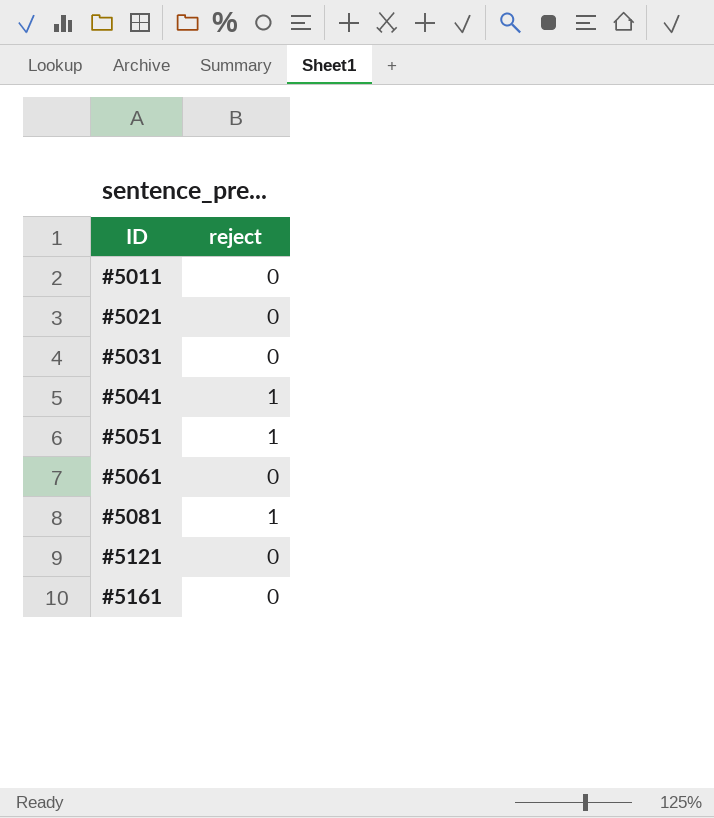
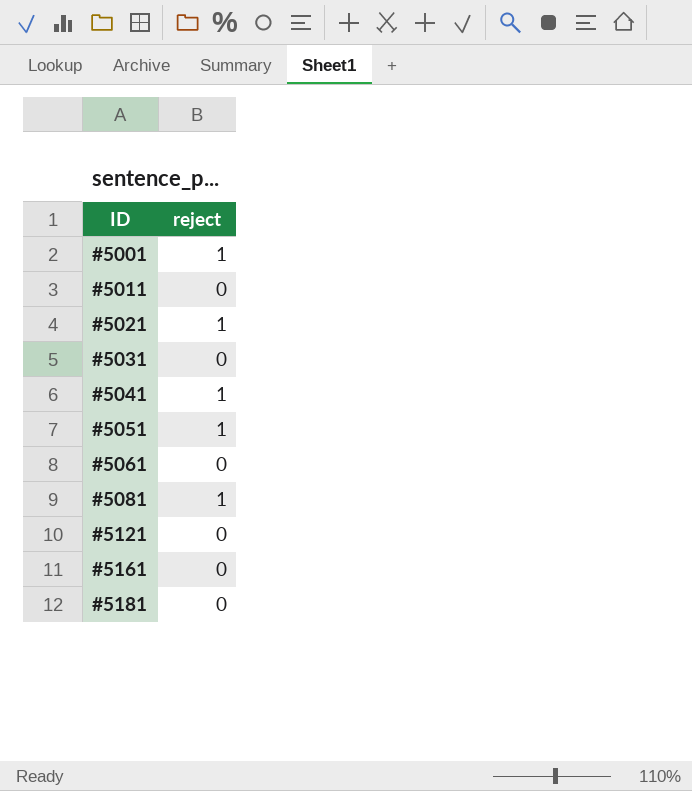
row #5001: none -> 1
#5021 | reject: 0 -> 1
row #5181: none -> 0

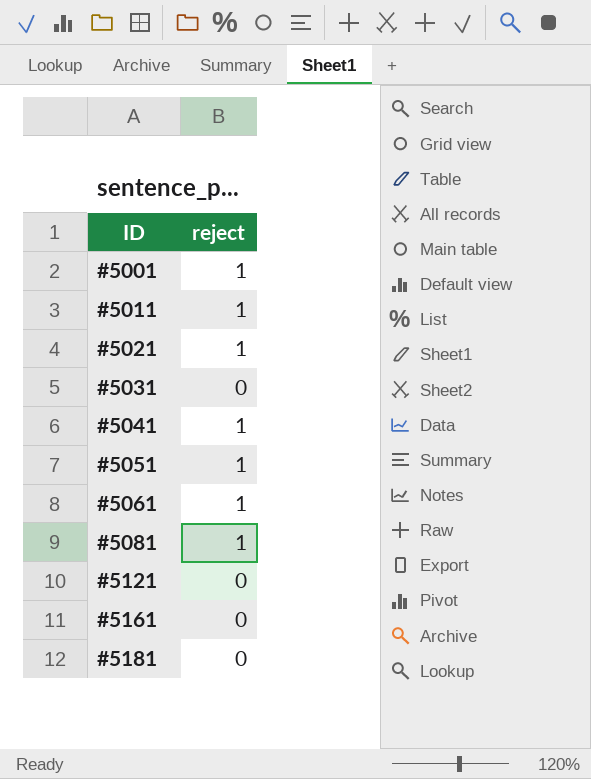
#5011 | reject: 0 -> 1
#5061 | reject: 0 -> 1

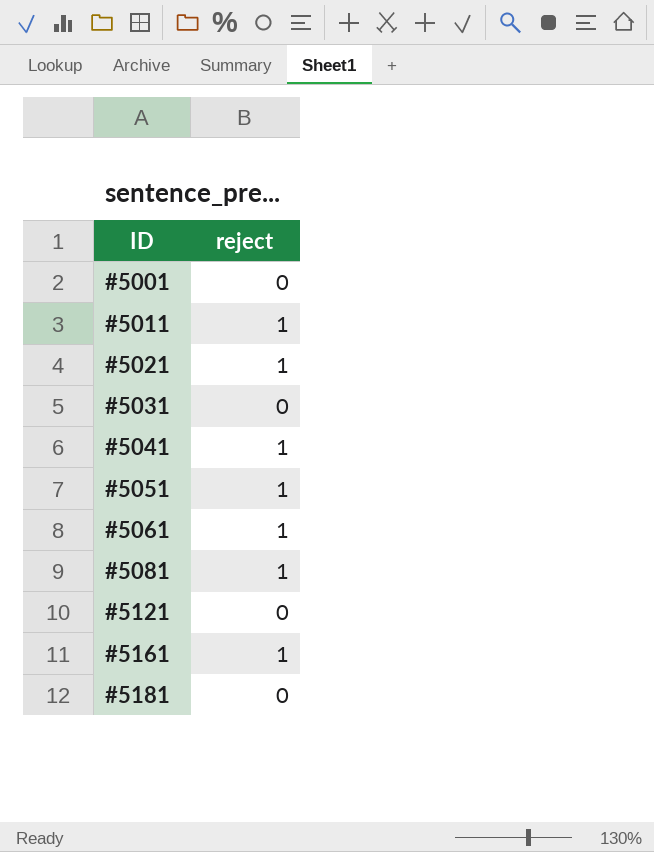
#5001 | reject: 1 -> 0
#5161 | reject: 0 -> 1

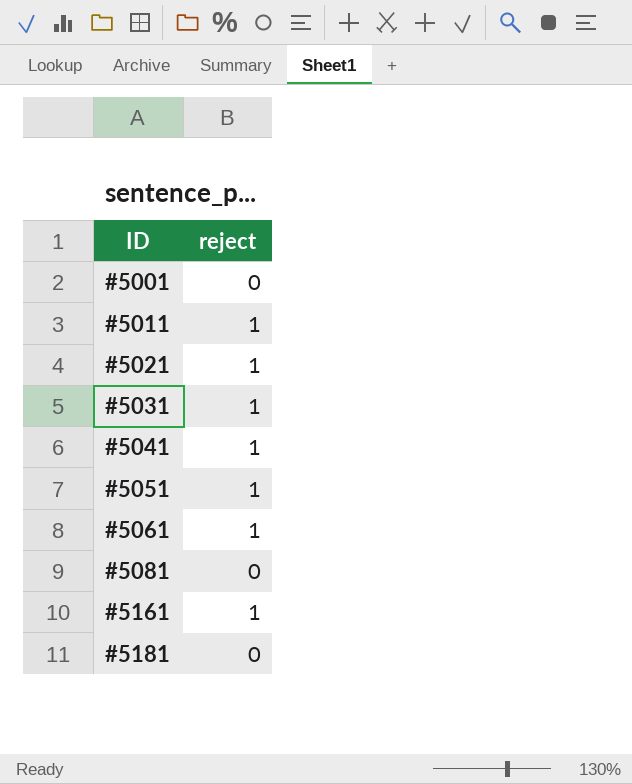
row #5121: 0 -> none
#5031 | reject: 0 -> 1
#5081 | reject: 1 -> 0

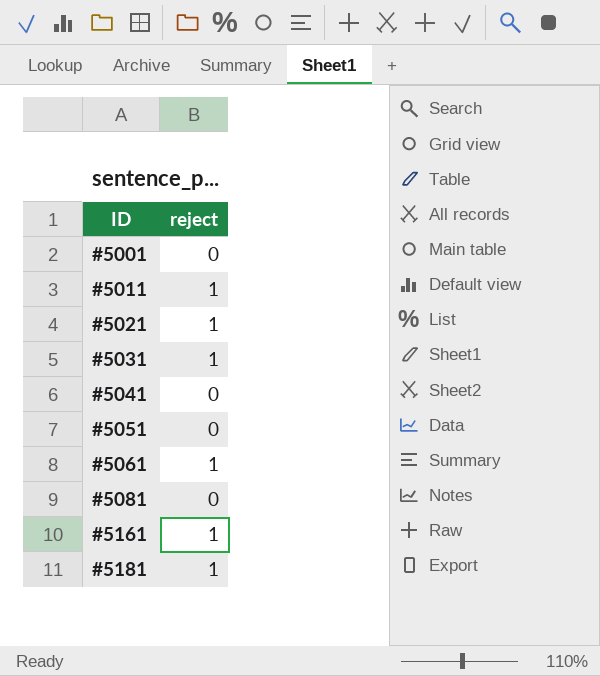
#5041 | reject: 1 -> 0
#5051 | reject: 1 -> 0
#5181 | reject: 0 -> 1

